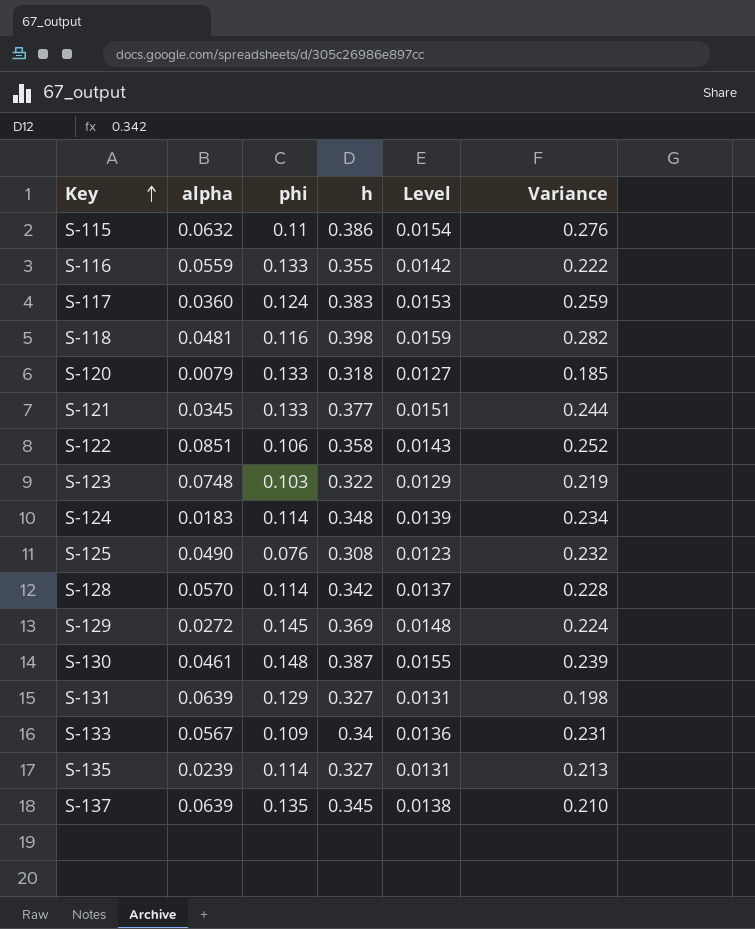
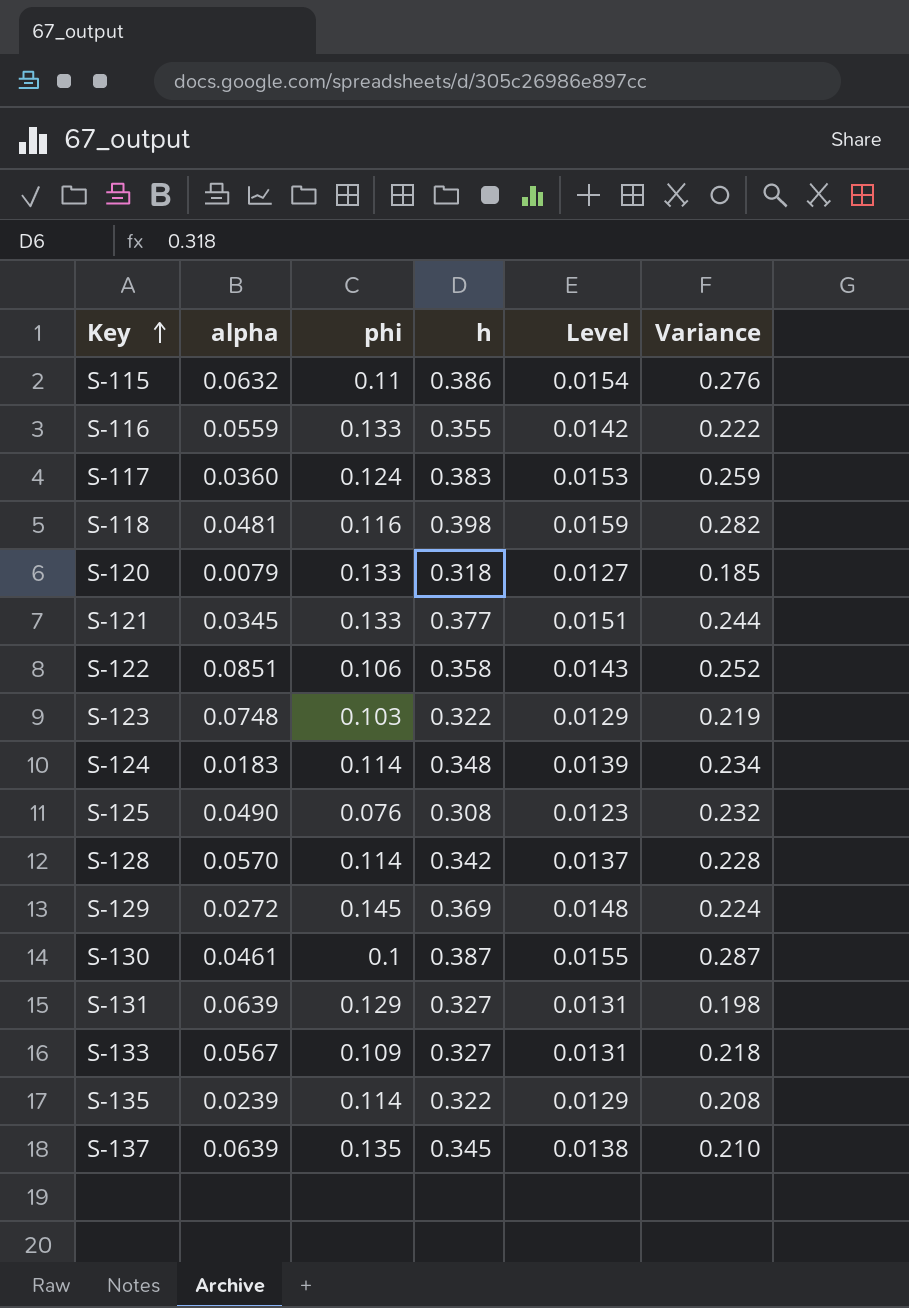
S-130 | phi: 0.148 -> 0.1
S-130 | Variance: 0.239 -> 0.287
S-133 | h: 0.34 -> 0.327
S-133 | Level: 0.0136 -> 0.0131
S-133 | Variance: 0.231 -> 0.218
S-135 | h: 0.327 -> 0.322
S-135 | Level: 0.0131 -> 0.0129
S-135 | Variance: 0.213 -> 0.208

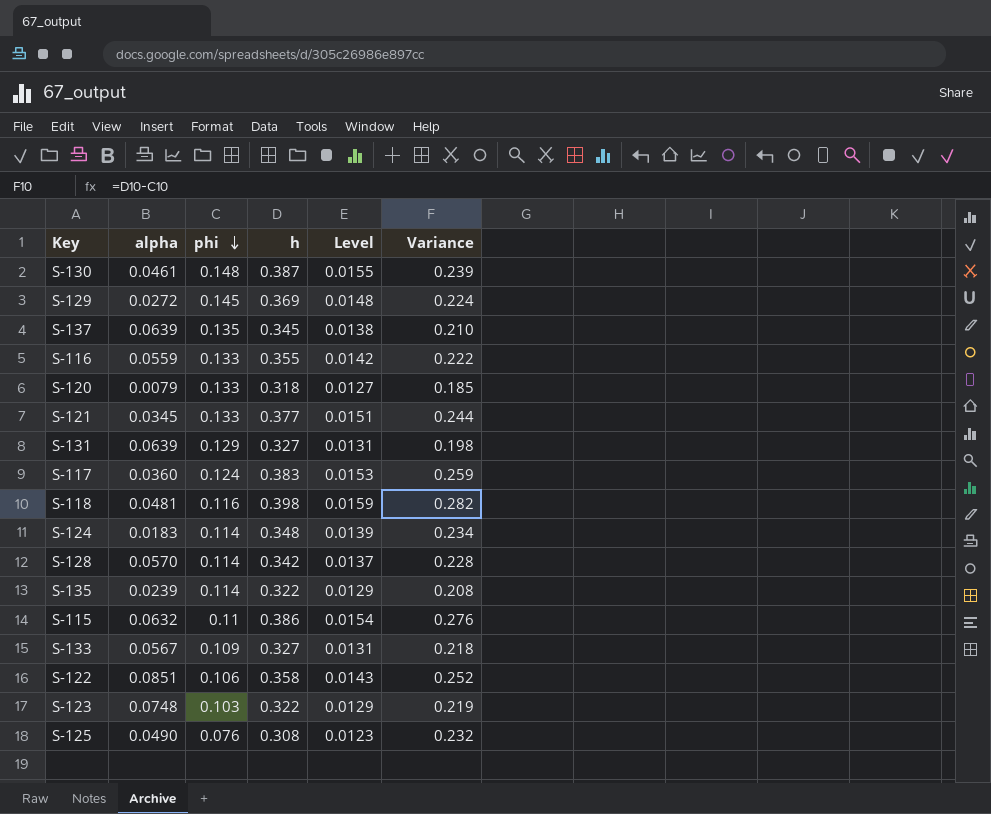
row order: Key ascending -> phi descending
S-130 | phi: 0.1 -> 0.148
S-130 | Variance: 0.287 -> 0.239

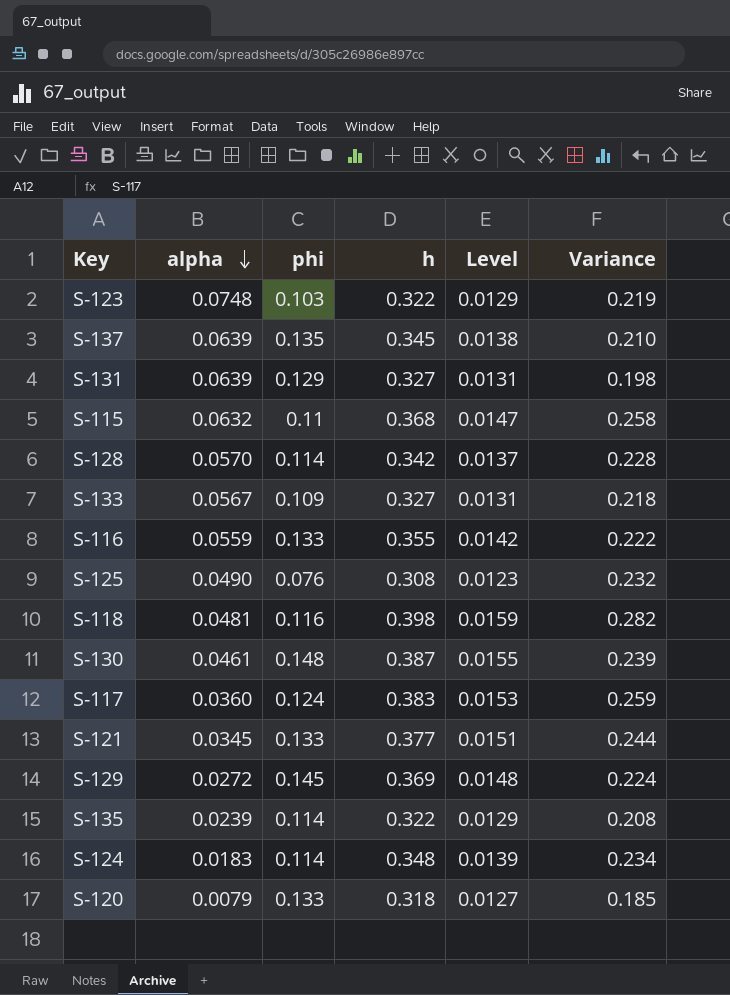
row order: phi descending -> alpha descending
row S-122: 0.0851 | 0.106 | 0.358 | 0.0143 | 0.252 -> none
S-115 | h: 0.386 -> 0.368
S-115 | Level: 0.0154 -> 0.0147
S-115 | Variance: 0.276 -> 0.258

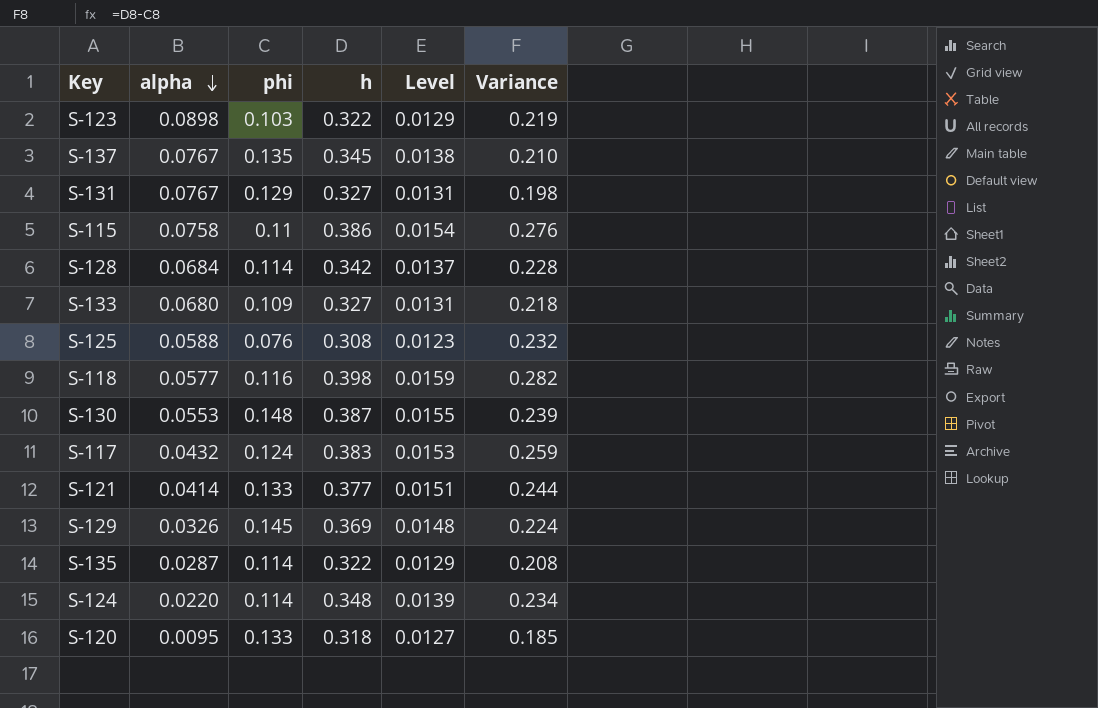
row S-116: 0.0559 | 0.133 | 0.355 | 0.0142 | 0.222 -> none
S-123 | alpha: 0.0748 -> 0.0898
S-137 | alpha: 0.0639 -> 0.0767
S-131 | alpha: 0.0639 -> 0.0767
S-115 | alpha: 0.0632 -> 0.0758
S-115 | h: 0.368 -> 0.386
S-115 | Level: 0.0147 -> 0.0154
S-115 | Variance: 0.258 -> 0.276
S-128 | alpha: 0.0570 -> 0.0684
S-133 | alpha: 0.0567 -> 0.0680
S-125 | alpha: 0.0490 -> 0.0588
S-118 | alpha: 0.0481 -> 0.0577
S-130 | alpha: 0.0461 -> 0.0553
S-117 | alpha: 0.0360 -> 0.0432
S-121 | alpha: 0.0345 -> 0.0414
S-129 | alpha: 0.0272 -> 0.0326
S-135 | alpha: 0.0239 -> 0.0287
S-124 | alpha: 0.0183 -> 0.0220
S-120 | alpha: 0.0079 -> 0.0095

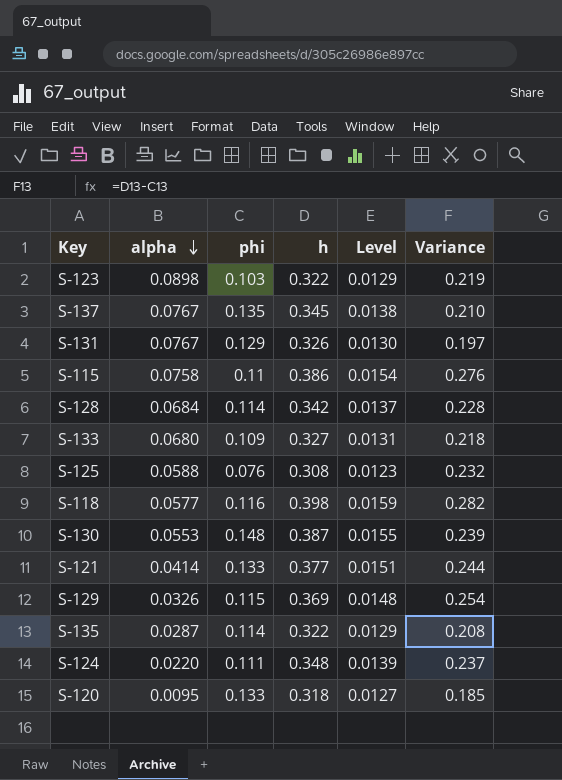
row S-117: 0.0432 | 0.124 | 0.383 | 0.0153 | 0.259 -> none
S-131 | h: 0.327 -> 0.326
S-131 | Level: 0.0131 -> 0.0130
S-131 | Variance: 0.198 -> 0.197
S-129 | phi: 0.145 -> 0.115
S-129 | Variance: 0.224 -> 0.254
S-124 | phi: 0.114 -> 0.111
S-124 | Variance: 0.234 -> 0.237

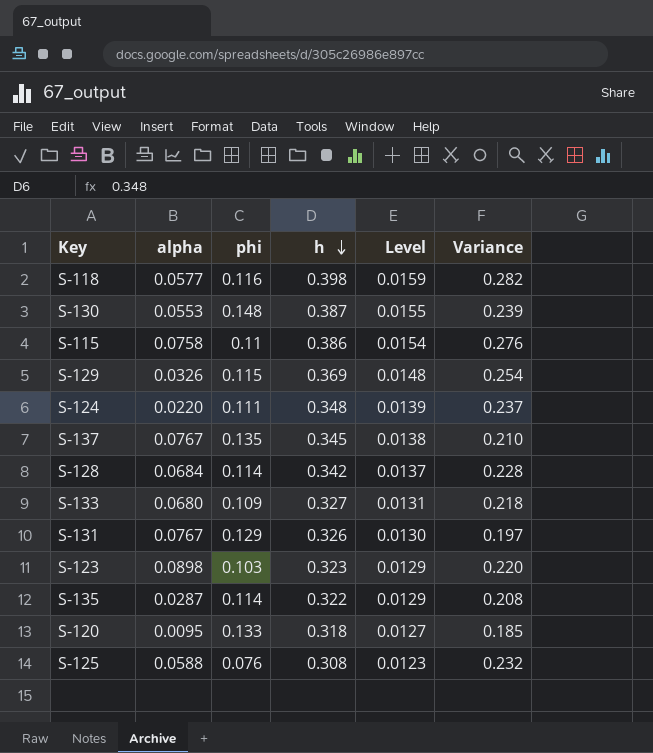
row order: alpha descending -> h descending
row S-121: 0.0414 | 0.133 | 0.377 | 0.0151 | 0.244 -> none
S-123 | h: 0.322 -> 0.323
S-123 | Variance: 0.219 -> 0.220

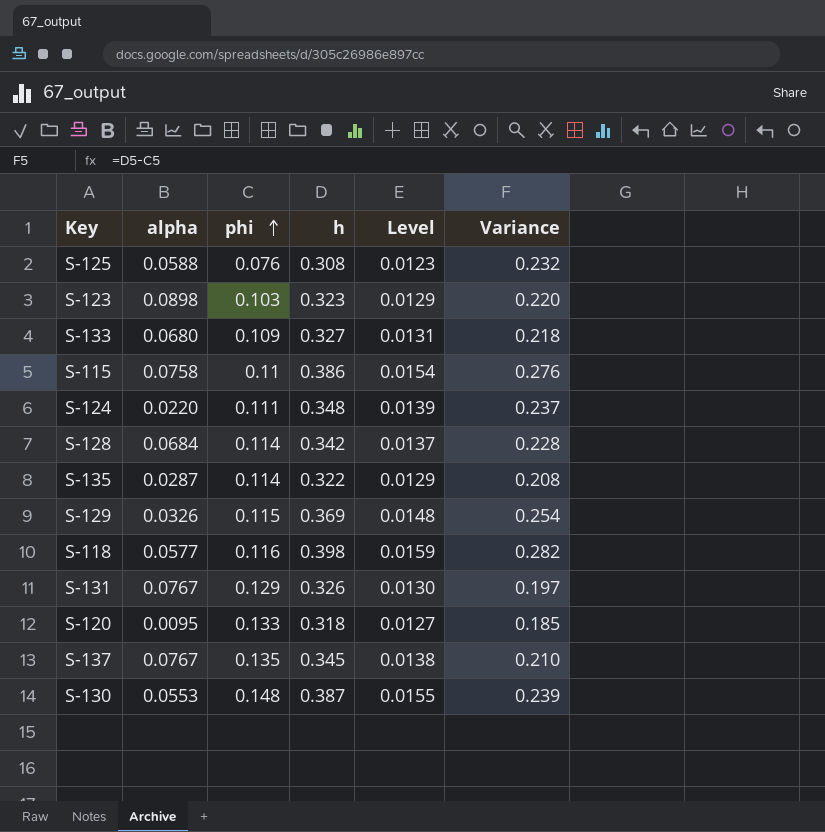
row order: h descending -> phi ascending

